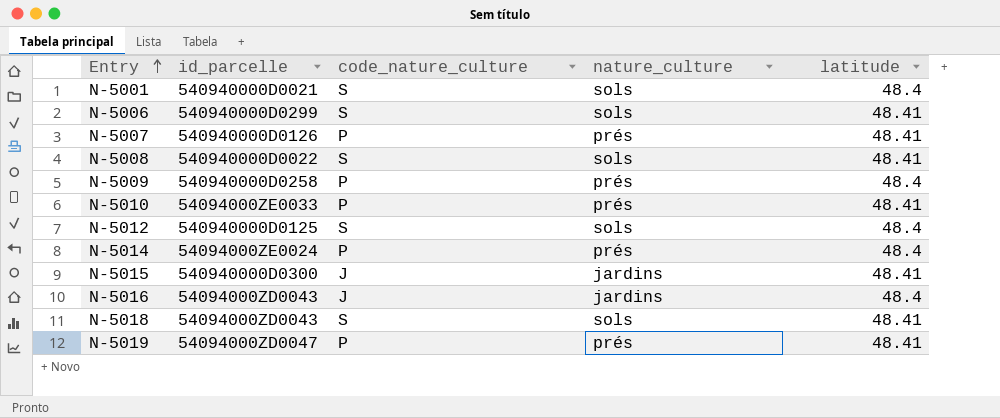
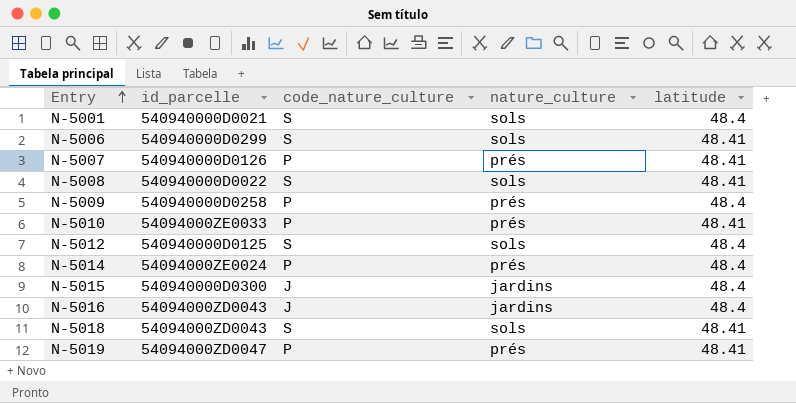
N-5015 | latitude: 48.41 -> 48.4

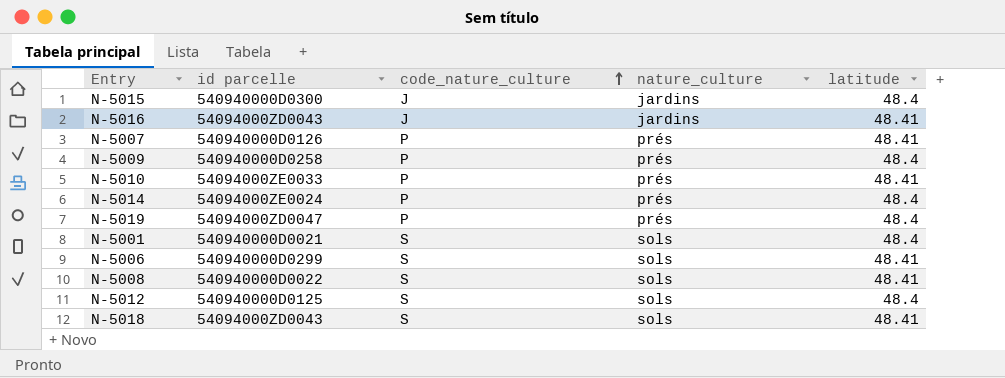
row order: Entry ascending -> code_nature_culture ascending
column name: id_parcelle -> id parcelle
N-5016 | latitude: 48.4 -> 48.41
N-5019 | latitude: 48.41 -> 48.4

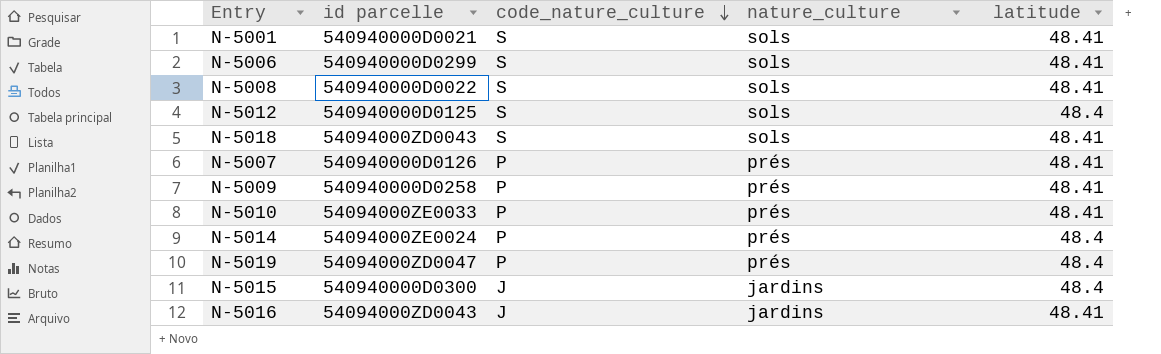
row order: code_nature_culture ascending -> code_nature_culture descending
N-5001 | latitude: 48.4 -> 48.41
N-5009 | latitude: 48.4 -> 48.41

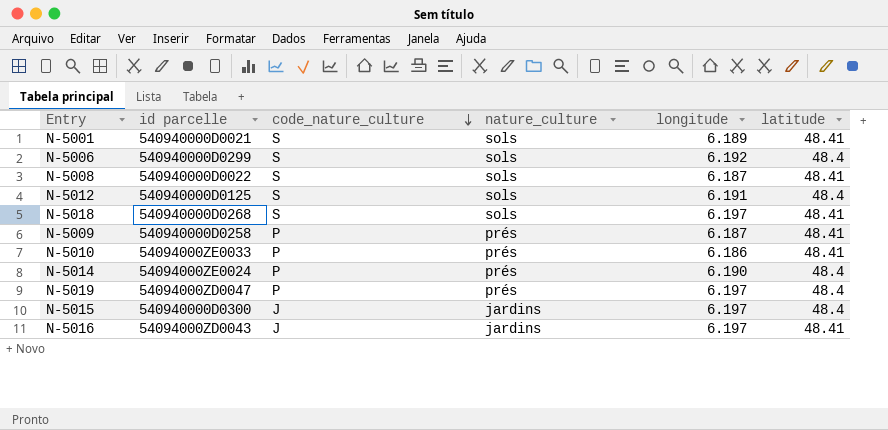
column longitude | position: none -> 5
row N-5007: 540940000D0126 | P | prés | 48.41 -> none
N-5006 | latitude: 48.41 -> 48.4
N-5018 | id parcelle: 54094000ZD0043 -> 540940000D0268

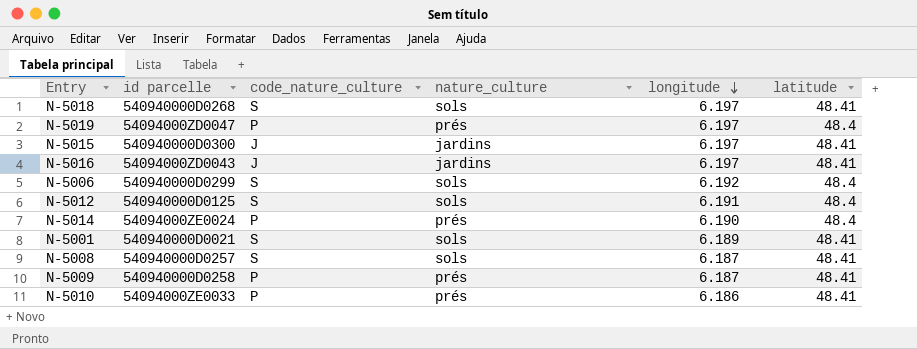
row order: code_nature_culture descending -> longitude descending
N-5015 | latitude: 48.4 -> 48.41
N-5008 | id parcelle: 540940000D0022 -> 540940000D0257

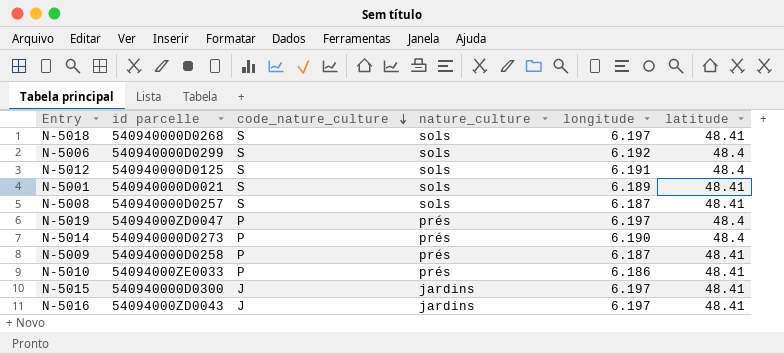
row order: longitude descending -> code_nature_culture descending
N-5014 | id parcelle: 54094000ZE0024 -> 540940000D0273

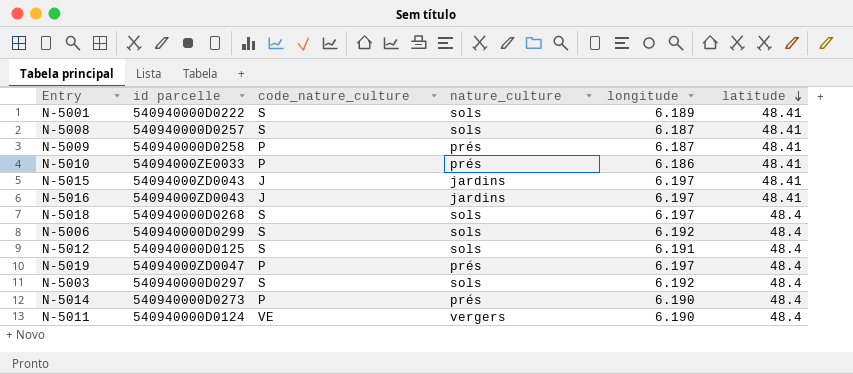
row order: code_nature_culture descending -> latitude descending
N-5001 | id parcelle: 540940000D0021 -> 540940000D0222
N-5015 | id parcelle: 540940000D0300 -> 54094000ZD0043
N-5018 | latitude: 48.41 -> 48.4
row N-5003: none -> 540940000D0297 | S | sols | 6.192 | 48.4
row N-5011: none -> 540940000D0124 | VE | vergers | 6.190 | 48.4

